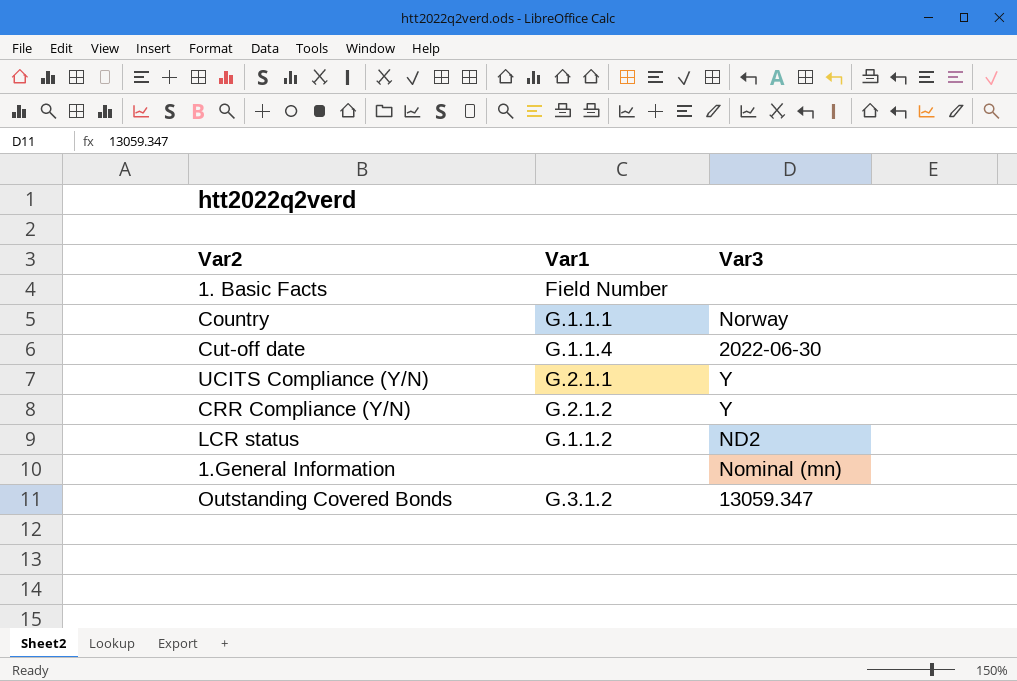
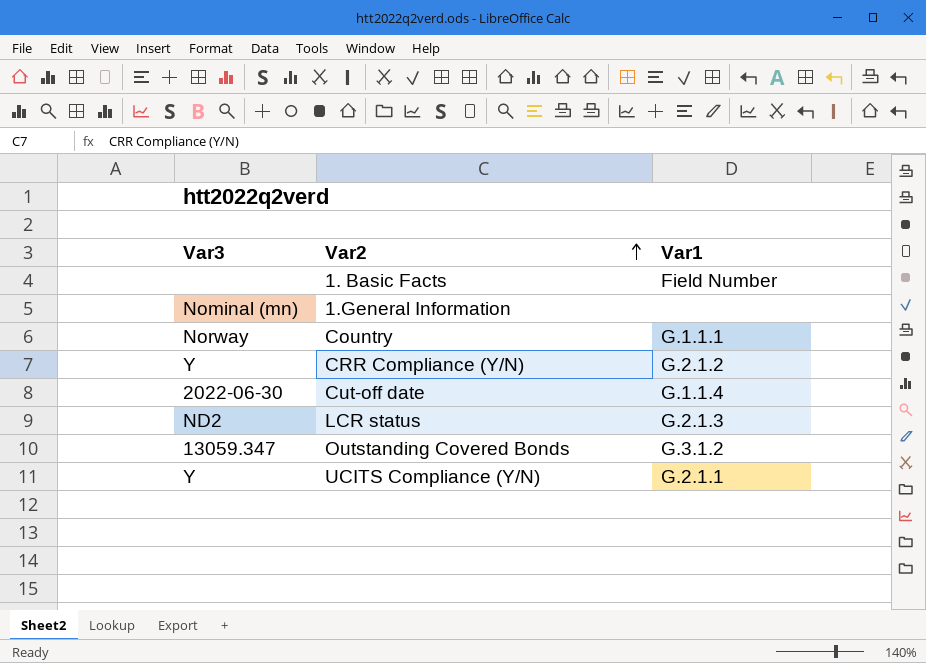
row order: none -> Var2 ascending
column Var3 | position: 3 -> 1
LCR status | Var1: G.1.1.2 -> G.2.1.3

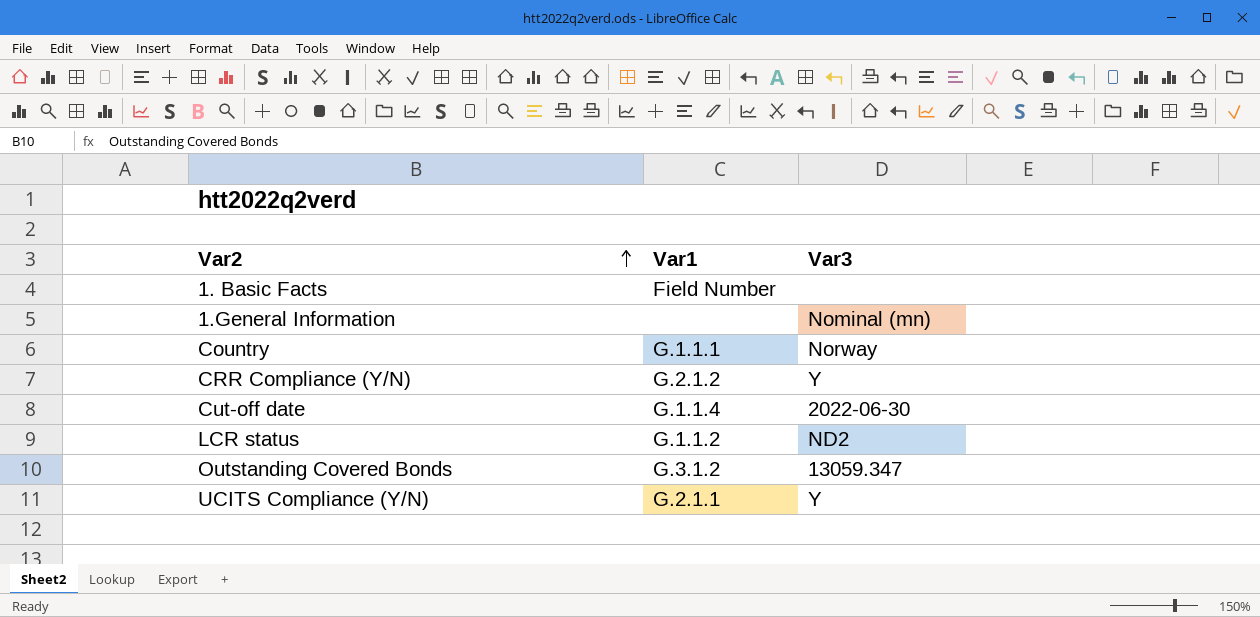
column Var3 | position: 1 -> 3
LCR status | Var1: G.2.1.3 -> G.1.1.2

